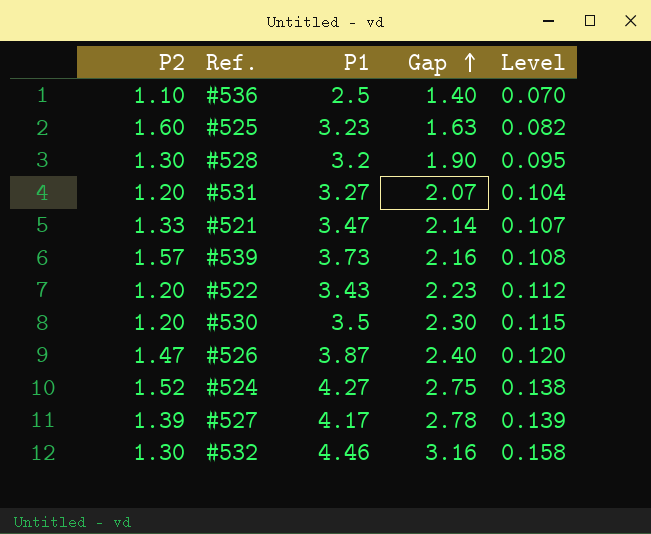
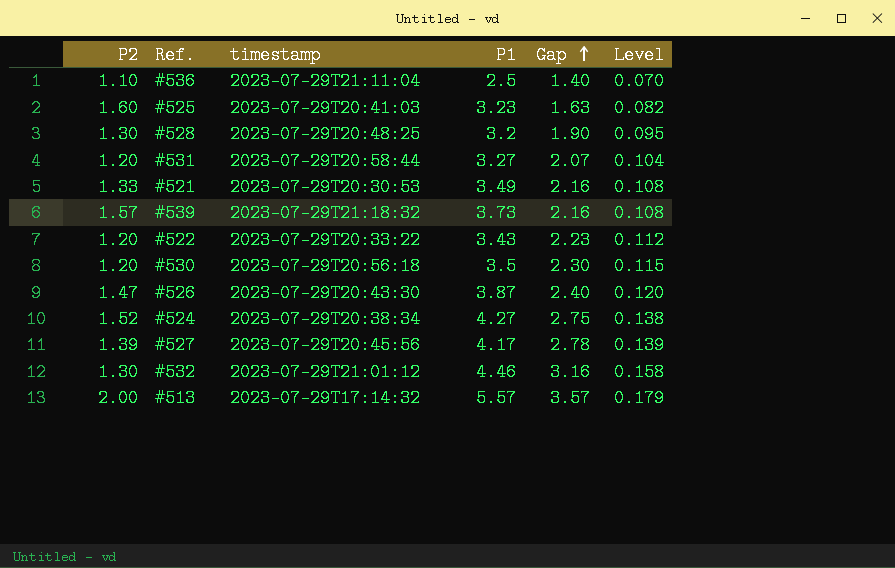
column timestamp | position: none -> 3
#521 | P1: 3.47 -> 3.49
#521 | Gap: 2.14 -> 2.16
#521 | Level: 0.107 -> 0.108
row #513: none -> 2.00 | 2023-07-29T17:14:32 | 5.57 | 3.57 | 0.179

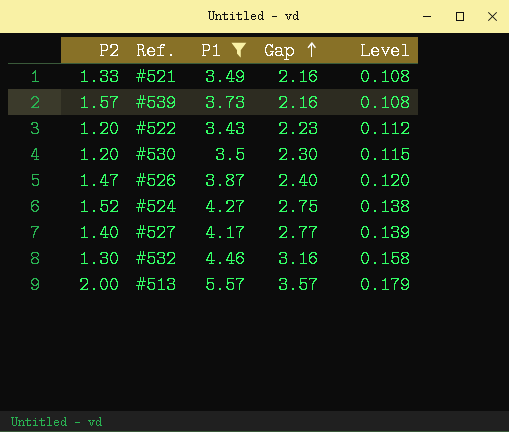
filter: none -> P1 >= 3.43
column timestamp | position: 3 -> none
#527 | P2: 1.39 -> 1.40
#527 | Gap: 2.78 -> 2.77

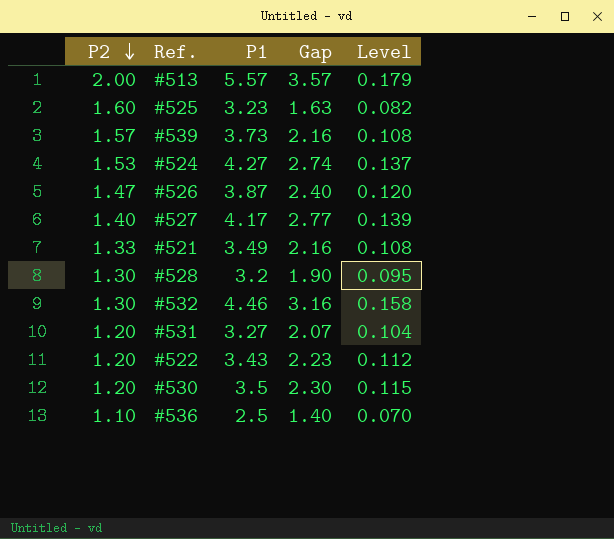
filter: P1 >= 3.43 -> none
row order: Gap ascending -> P2 descending
#524 | P2: 1.52 -> 1.53
#524 | Gap: 2.75 -> 2.74
#524 | Level: 0.138 -> 0.137

